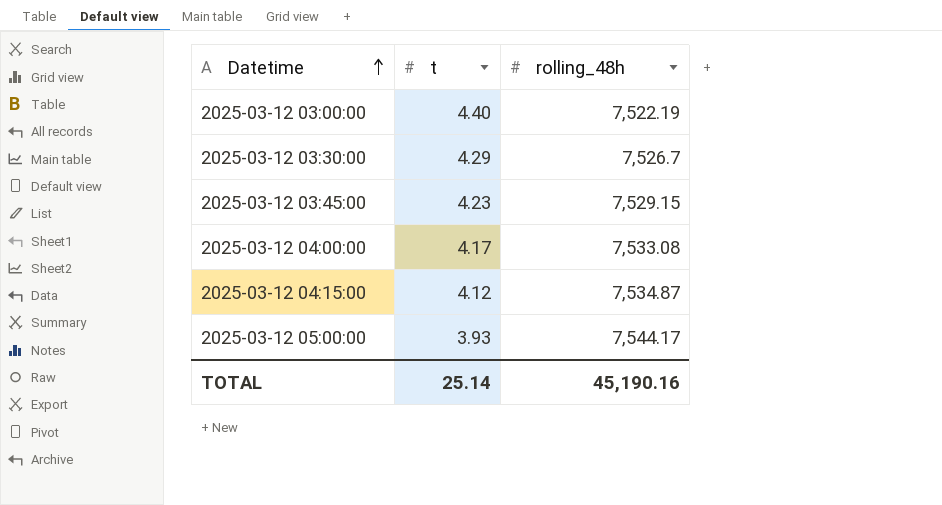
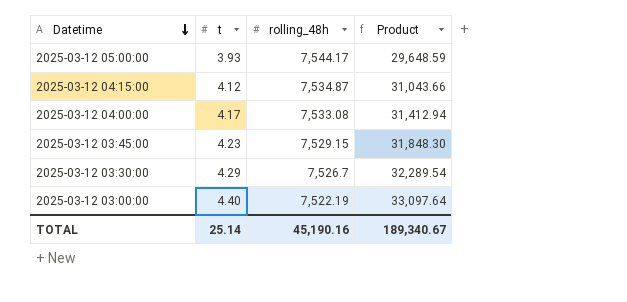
row order: Datetime ascending -> Datetime descending
column Product | formula: none -> [t] * [rolling_48h]

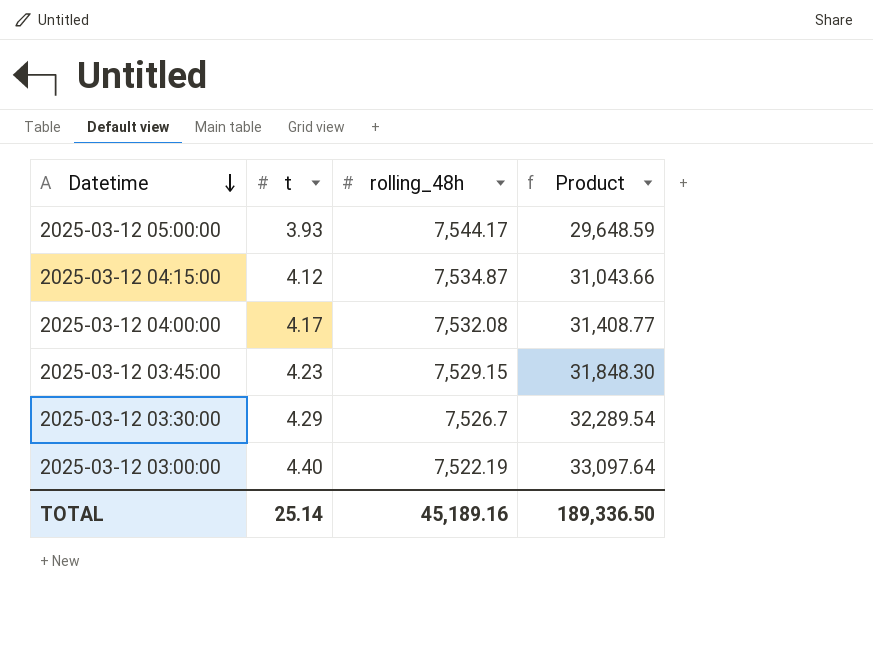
2025-03-12 04:00:00 | rolling_48h: 7,533.08 -> 7,532.08
2025-03-12 04:00:00 | Product: 31,412.94 -> 31,408.77
TOTAL | rolling_48h: 45,190.16 -> 45,189.16
TOTAL | Product: 189,340.67 -> 189,336.50

